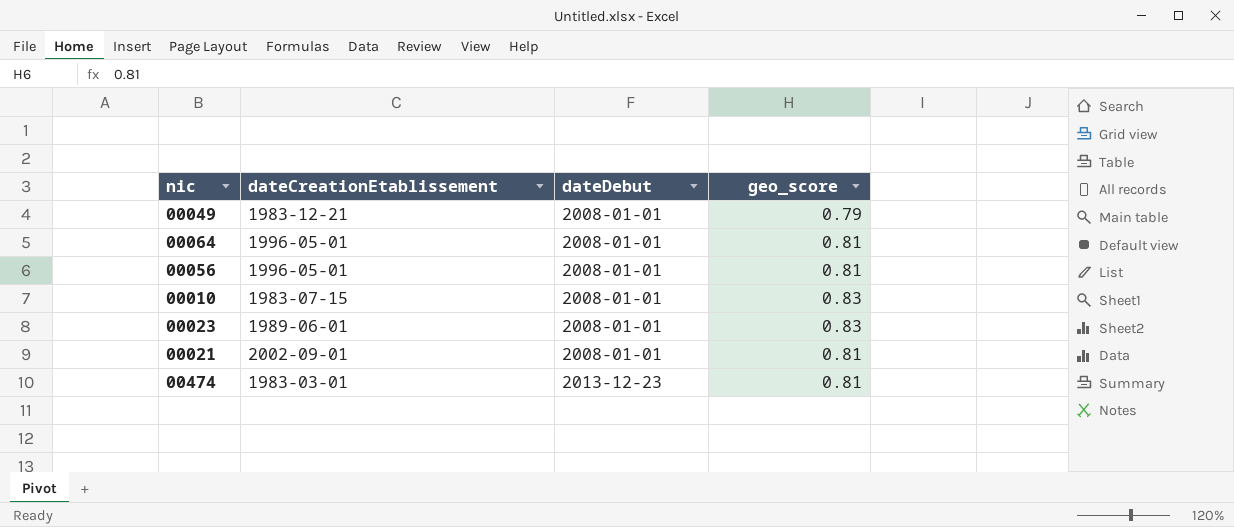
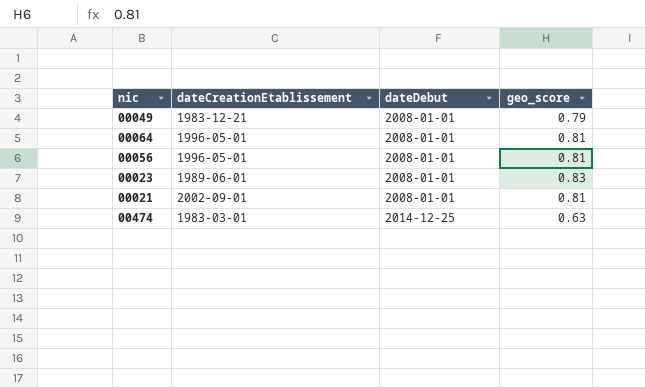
row 00010: 1983-07-15 | 2008-01-01 | 0.83 -> none
00474 | dateDebut: 2013-12-23 -> 2014-12-25
00474 | geo_score: 0.81 -> 0.63

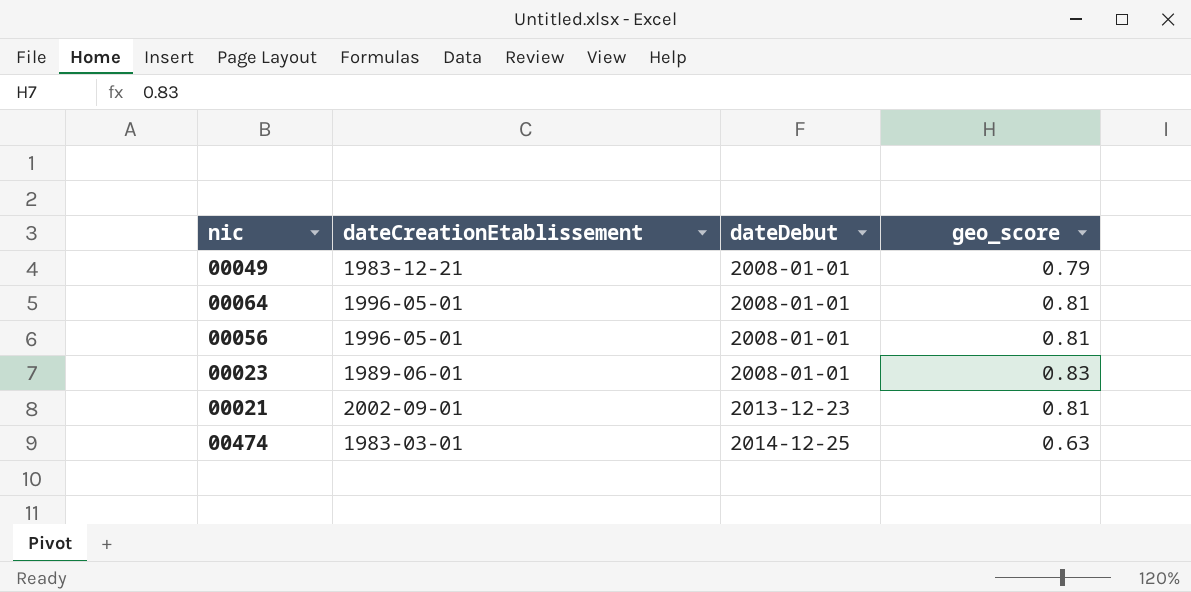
00021 | dateDebut: 2008-01-01 -> 2013-12-23

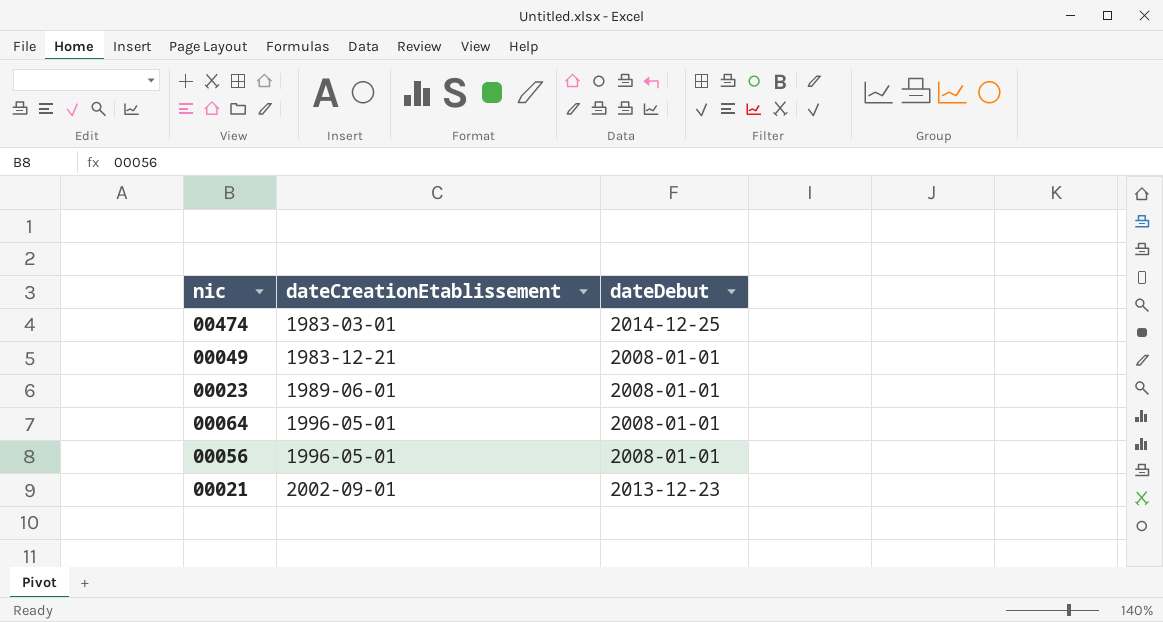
row order: dateDebut ascending -> dateCreationEtablissement ascending
column geo_score | position: 4 -> none

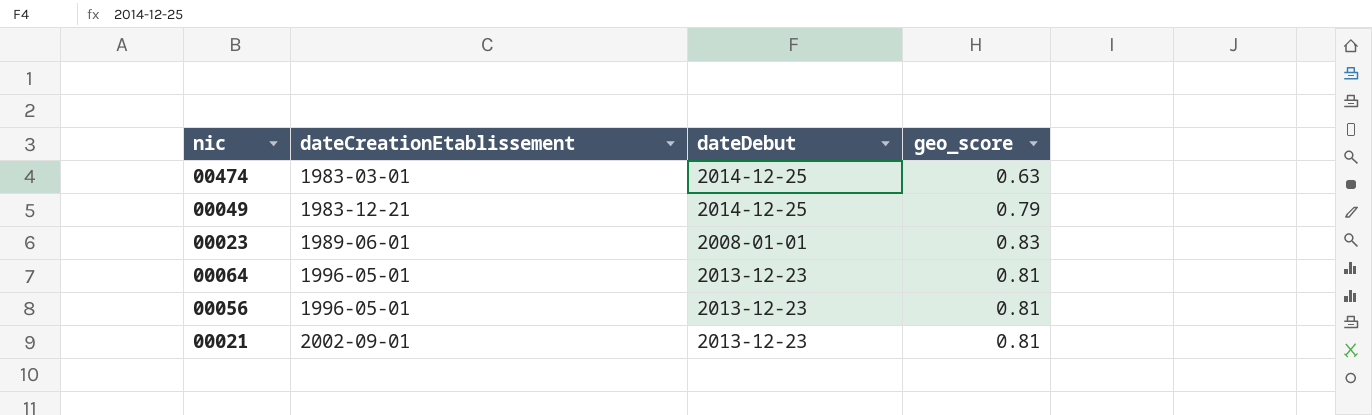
column geo_score | position: none -> 4
00049 | dateDebut: 2008-01-01 -> 2014-12-25
00064 | dateDebut: 2008-01-01 -> 2013-12-23
00056 | dateDebut: 2008-01-01 -> 2013-12-23

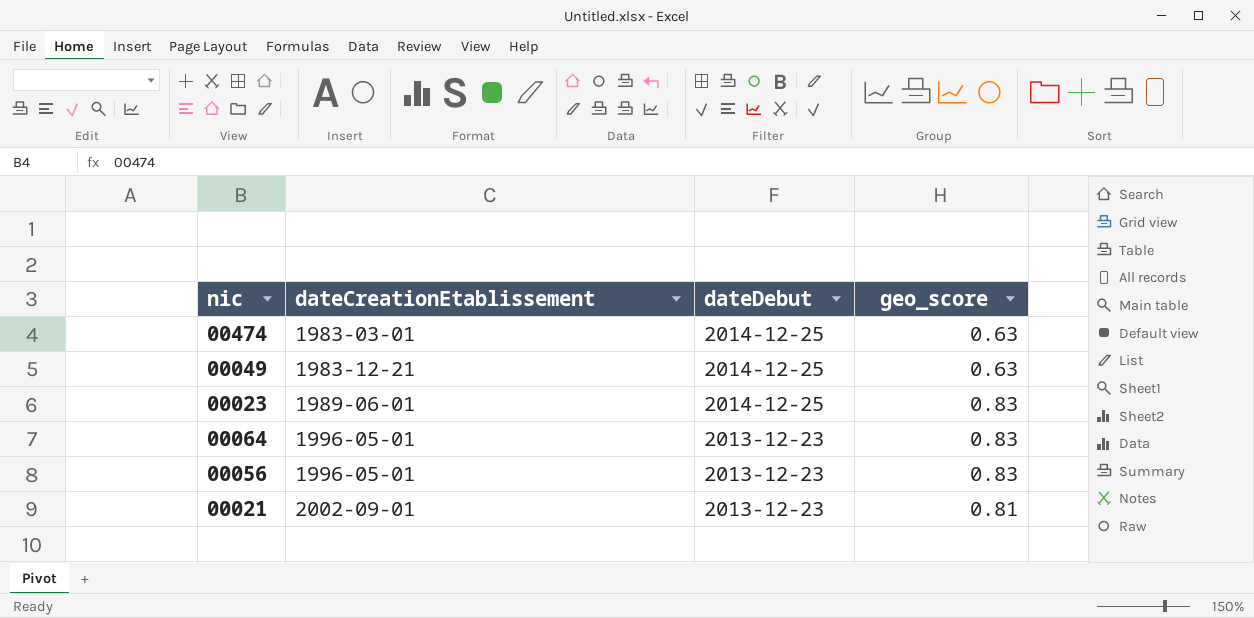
00049 | geo_score: 0.79 -> 0.63
00023 | dateDebut: 2008-01-01 -> 2014-12-25
00064 | geo_score: 0.81 -> 0.83
00056 | geo_score: 0.81 -> 0.83

